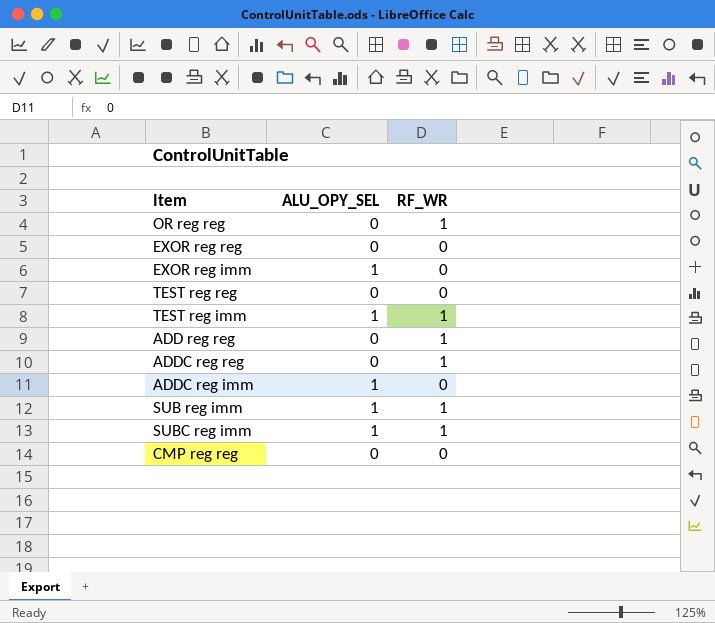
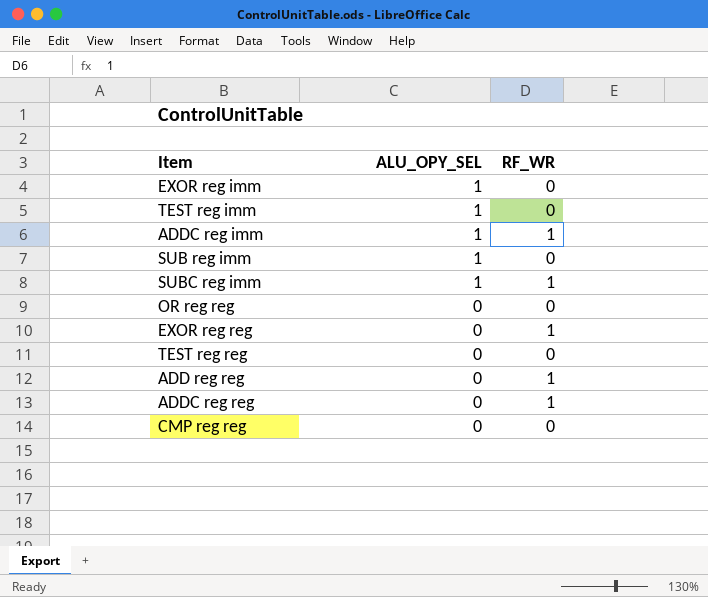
row order: none -> ALU_OPY_SEL descending
TEST reg imm | RF_WR: 1 -> 0
ADDC reg imm | RF_WR: 0 -> 1
SUB reg imm | RF_WR: 1 -> 0
OR reg reg | RF_WR: 1 -> 0
EXOR reg reg | RF_WR: 0 -> 1

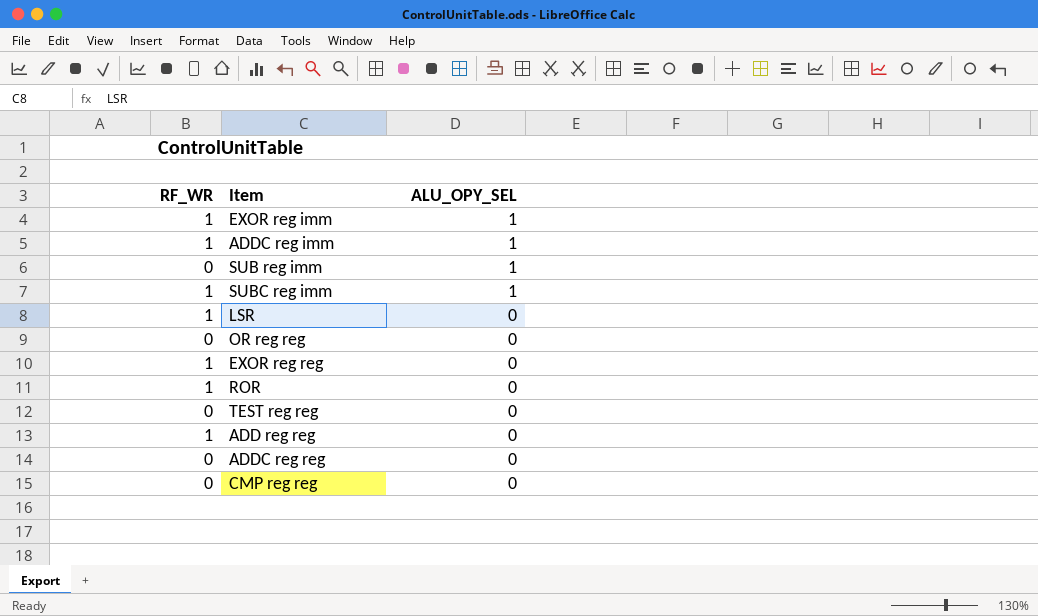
column RF_WR | position: 3 -> 1
row TEST reg imm: 1 | 0 -> none
EXOR reg imm | RF_WR: 0 -> 1
row LSR: none -> 1 | 0
row ROR: none -> 1 | 0
ADDC reg reg | RF_WR: 1 -> 0

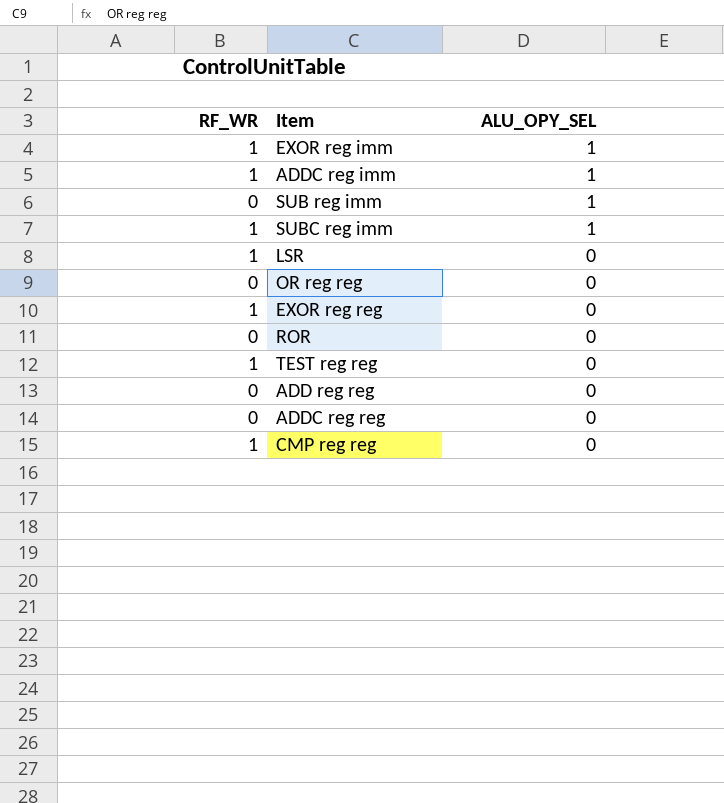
ROR | RF_WR: 1 -> 0
TEST reg reg | RF_WR: 0 -> 1
ADD reg reg | RF_WR: 1 -> 0
CMP reg reg | RF_WR: 0 -> 1

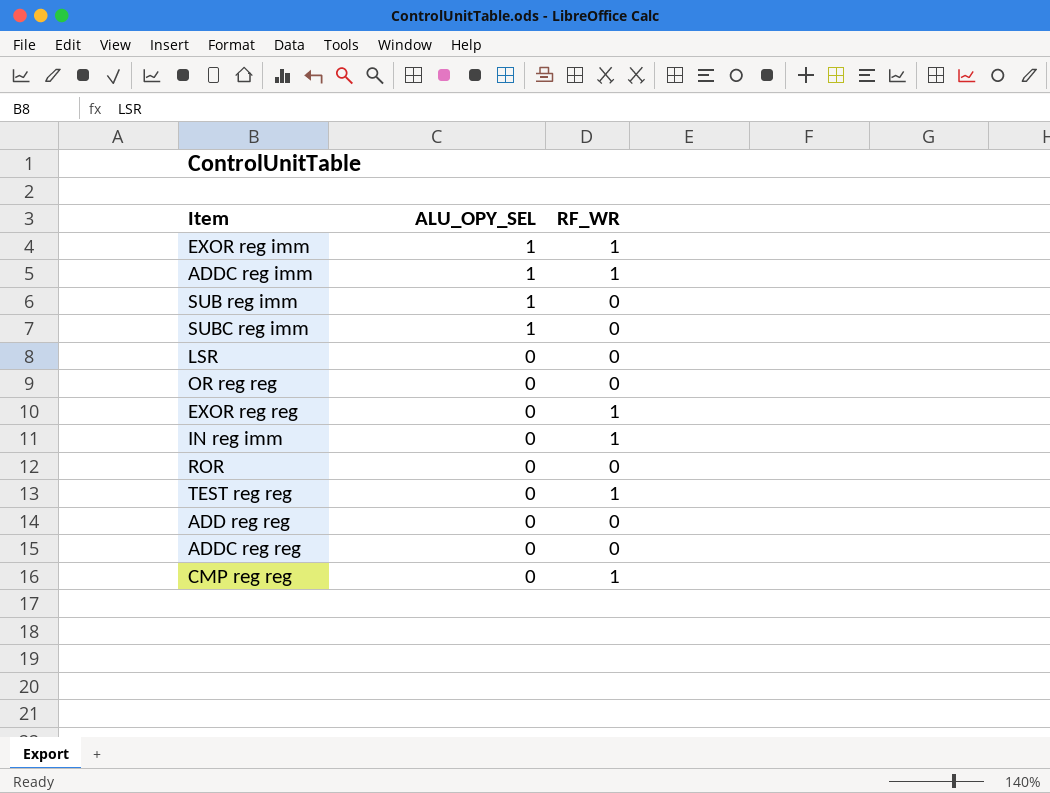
column RF_WR | position: 1 -> 3
SUBC reg imm | RF_WR: 1 -> 0
LSR | RF_WR: 1 -> 0
row IN reg imm: none -> 0 | 1

